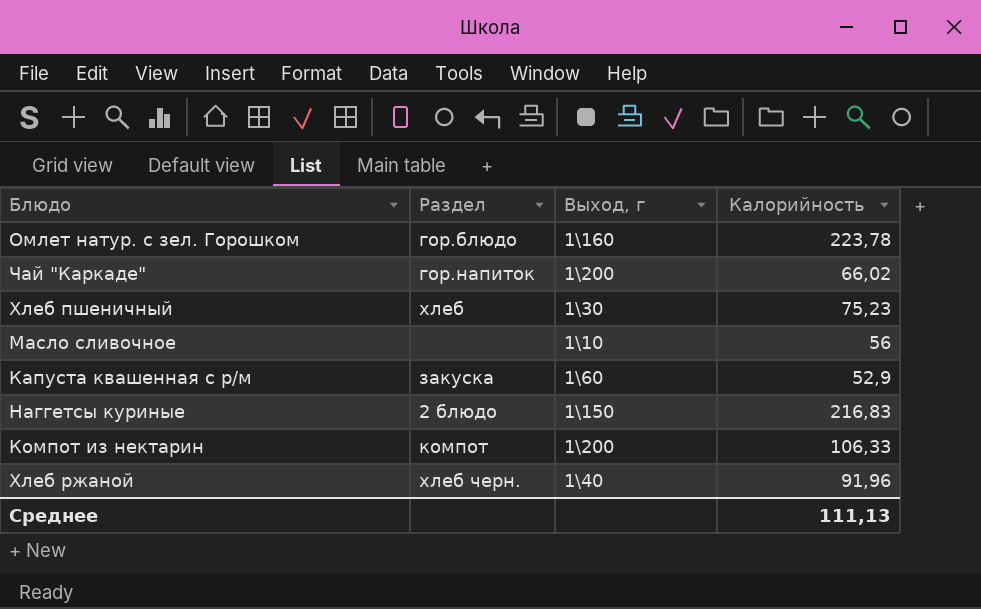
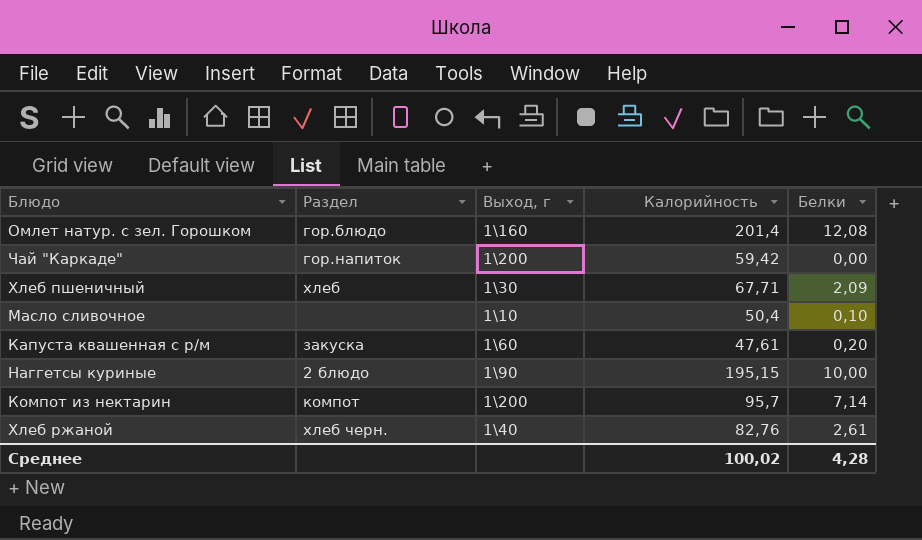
column Белки | position: none -> 5
Омлет натур. с зел. Горошком | Калорийность: 223,78 -> 201,4
Чай "Каркаде" | Калорийность: 66,02 -> 59,42
Хлеб пшеничный | Калорийность: 75,23 -> 67,71
Масло сливочное | Калорийность: 56 -> 50,4
Капуста квашенная с р/м | Калорийность: 52,9 -> 47,61
Наггетсы куриные | Выход, г: 1\150 -> 1\90
Наггетсы куриные | Калорийность: 216,83 -> 195,15
Компот из нектарин | Калорийность: 106,33 -> 95,7
Хлеб ржаной | Калорийность: 91,96 -> 82,76
Среднее | Калорийность: 111,13 -> 100,02

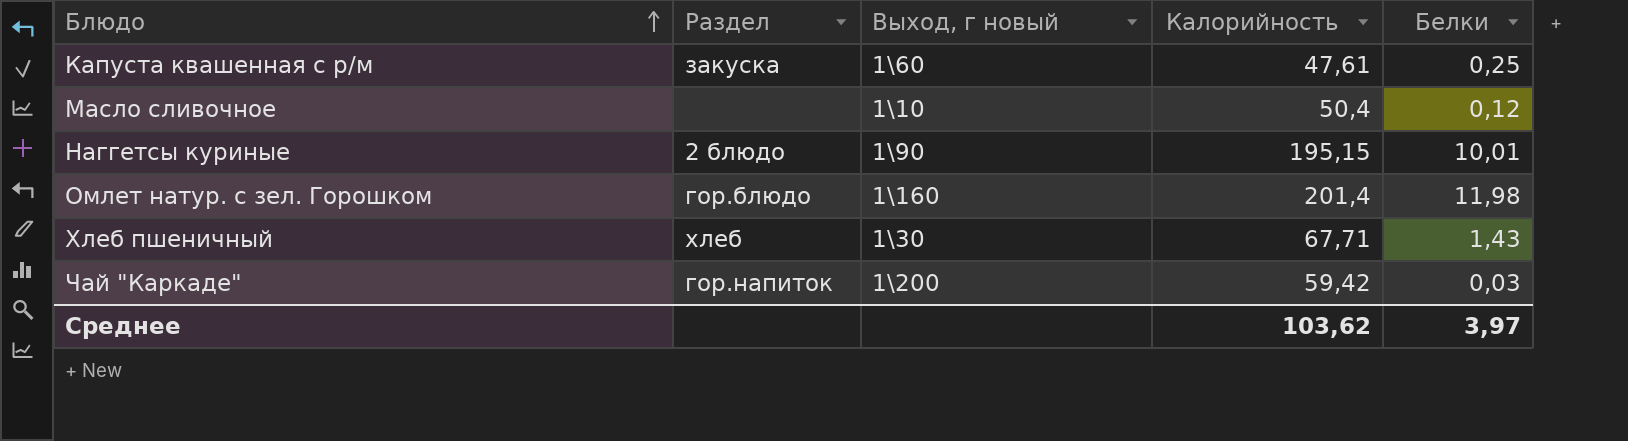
row order: none -> Блюдо ascending
column name: Выход, г -> Выход, г новый
row Компот из нектарин: компот | 1\200 | 95,7 | 7,14 -> none
row Хлеб ржаной: хлеб черн. | 1\40 | 82,76 | 2,61 -> none
Капуста квашенная с р/м | Белки: 0,20 -> 0,25
Масло сливочное | Белки: 0,10 -> 0,12
Наггетсы куриные | Белки: 10,00 -> 10,01
Омлет натур. с зел. Горошком | Белки: 12,08 -> 11,98
Хлеб пшеничный | Белки: 2,09 -> 1,43
Чай "Каркаде" | Белки: 0,00 -> 0,03
Среднее | Калорийность: 100,02 -> 103,62
Среднее | Белки: 4,28 -> 3,97

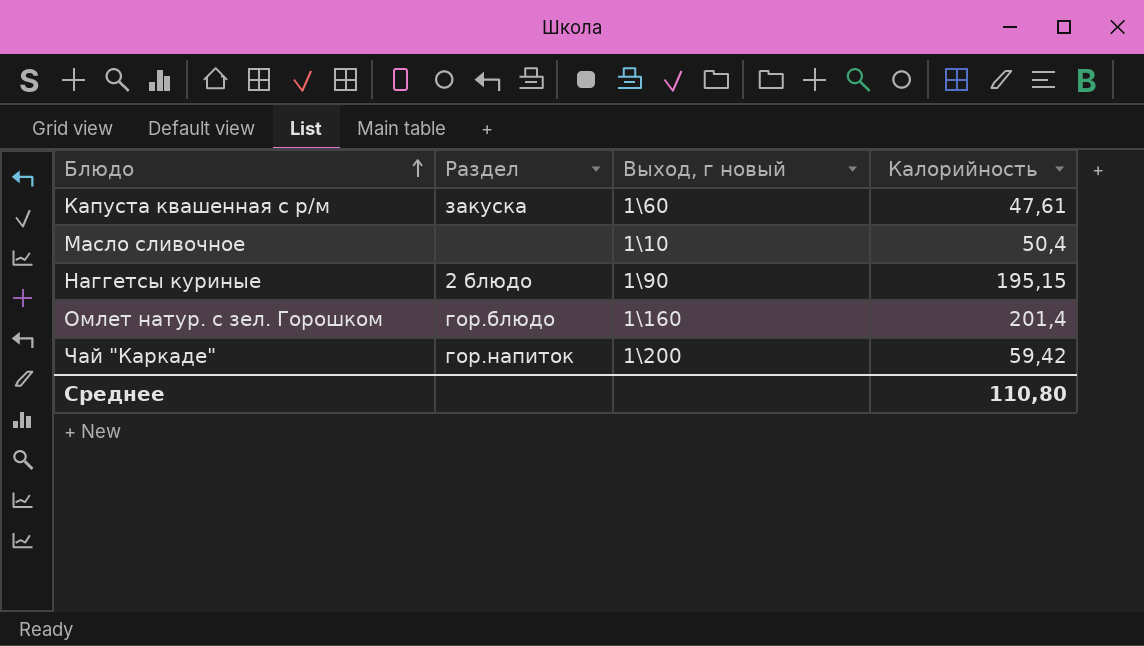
column Белки | position: 5 -> none
row Хлеб пшеничный: хлеб | 1\30 | 67,71 | 1,43 -> none
Среднее | Калорийность: 103,62 -> 110,80

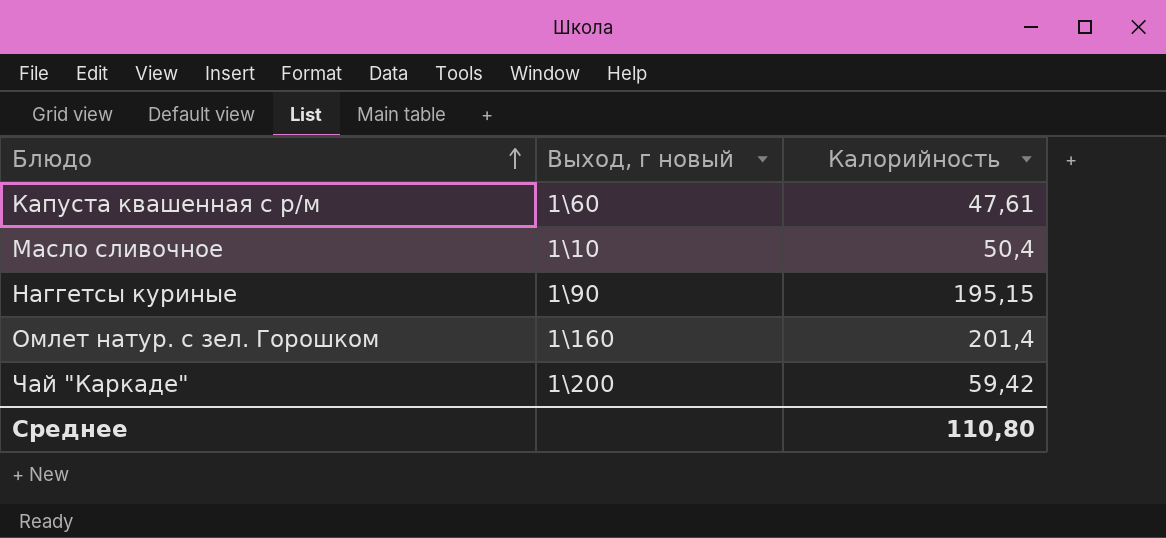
column Раздел | position: 2 -> none

